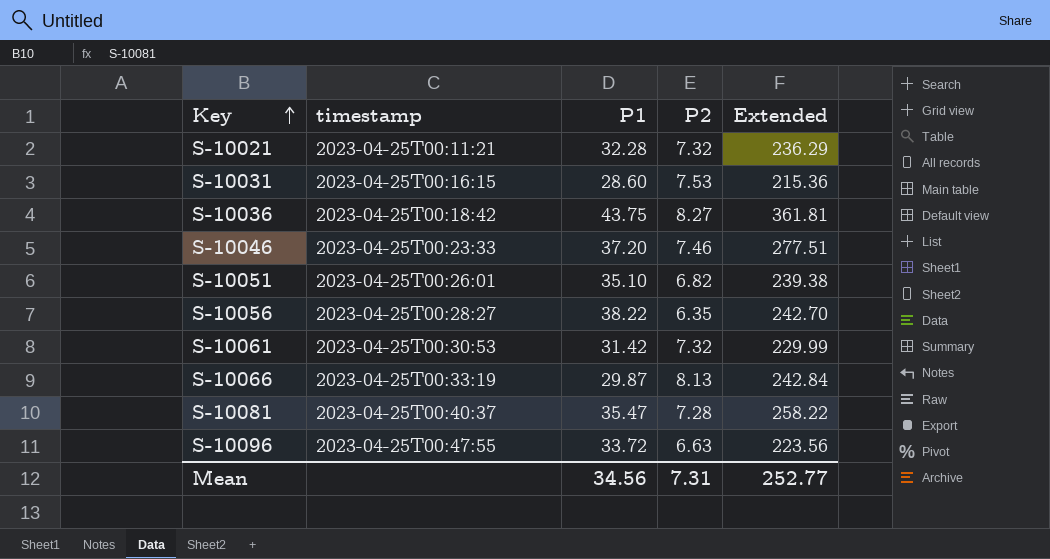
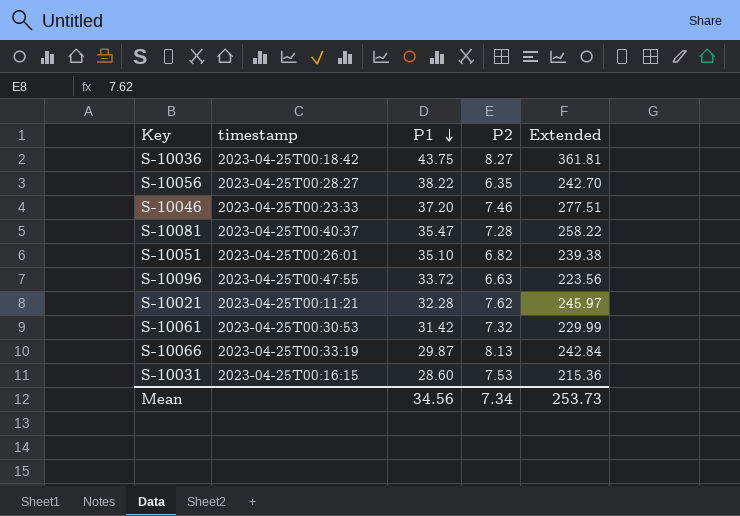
row order: Key ascending -> P1 descending
S-10021 | P2: 7.32 -> 7.62
S-10021 | Extended: 236.29 -> 245.97
Mean | P2: 7.31 -> 7.34
Mean | Extended: 252.77 -> 253.73

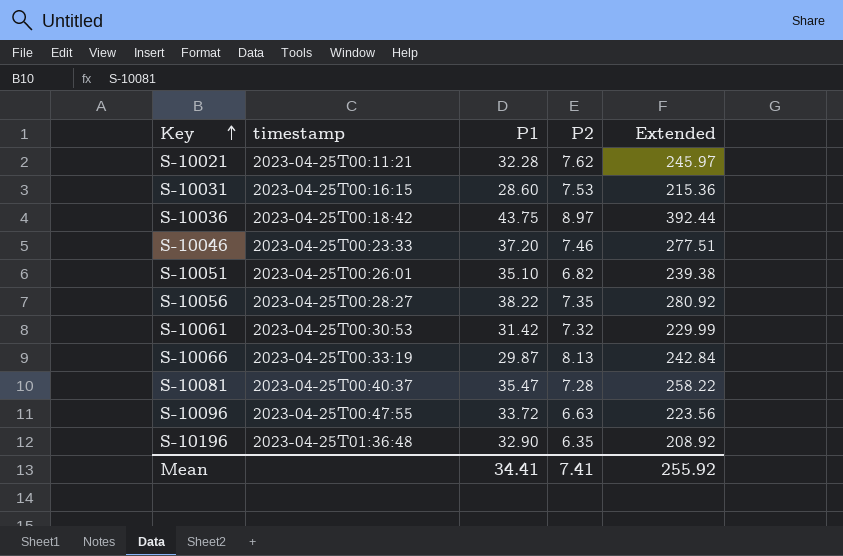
row order: P1 descending -> Key ascending
S-10036 | P2: 8.27 -> 8.97
S-10036 | Extended: 361.81 -> 392.44
S-10056 | P2: 6.35 -> 7.35
S-10056 | Extended: 242.70 -> 280.92
row S-10196: none -> 2023-04-25T01:36:48 | 32.90 | 6.35 | 208.92
Mean | P1: 34.56 -> 34.41
Mean | P2: 7.34 -> 7.41
Mean | Extended: 253.73 -> 255.92

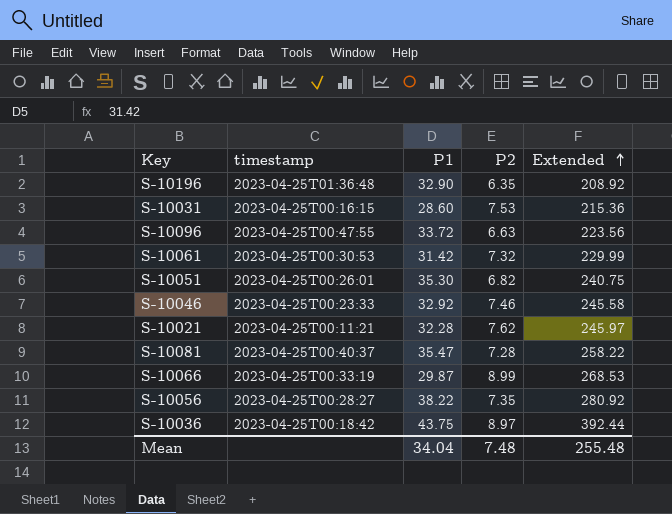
row order: Key ascending -> Extended ascending
S-10051 | P1: 35.10 -> 35.30
S-10051 | Extended: 239.38 -> 240.75
S-10046 | P1: 37.20 -> 32.92
S-10046 | Extended: 277.51 -> 245.58
S-10066 | P2: 8.13 -> 8.99
S-10066 | Extended: 242.84 -> 268.53
Mean | P1: 34.41 -> 34.04
Mean | P2: 7.41 -> 7.48
Mean | Extended: 255.92 -> 255.48

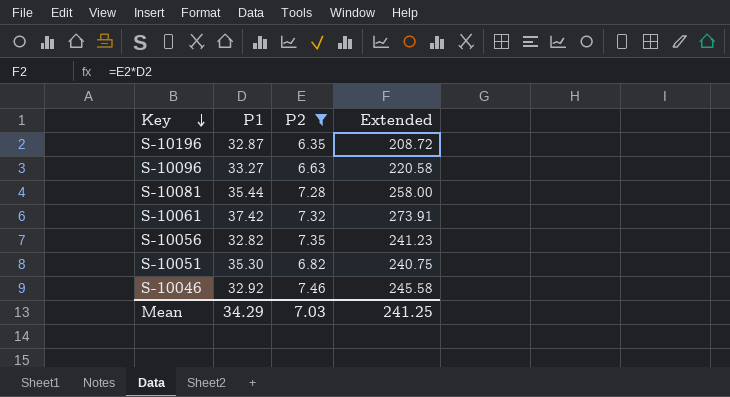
filter: none -> P2 <= 7.46
row order: Extended ascending -> Key descending
column timestamp | position: 2 -> none
S-10196 | P1: 32.90 -> 32.87
S-10196 | Extended: 208.92 -> 208.72
S-10096 | P1: 33.72 -> 33.27
S-10096 | Extended: 223.56 -> 220.58
S-10081 | P1: 35.47 -> 35.44
S-10081 | Extended: 258.22 -> 258.00
S-10061 | P1: 31.42 -> 37.42
S-10061 | Extended: 229.99 -> 273.91
S-10056 | P1: 38.22 -> 32.82
S-10056 | Extended: 280.92 -> 241.23
Mean | P1: 34.04 -> 34.29
Mean | P2: 7.48 -> 7.03
Mean | Extended: 255.48 -> 241.25

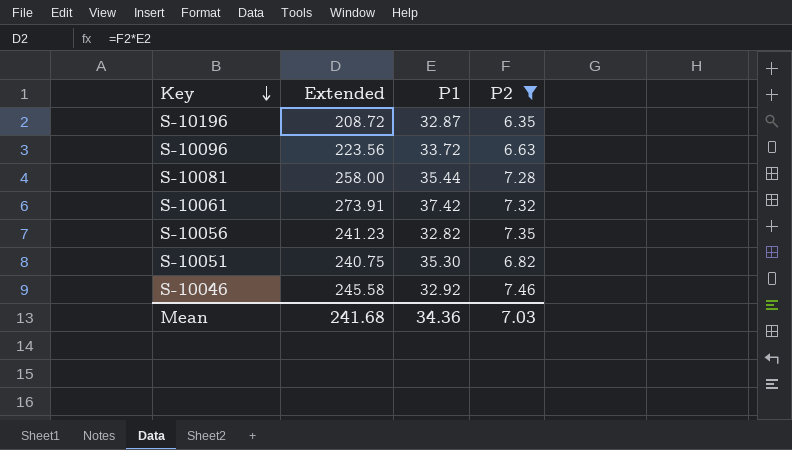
column Extended | position: 4 -> 2
S-10096 | Extended: 220.58 -> 223.56
S-10096 | P1: 33.27 -> 33.72
Mean | Extended: 241.25 -> 241.68
Mean | P1: 34.29 -> 34.36

